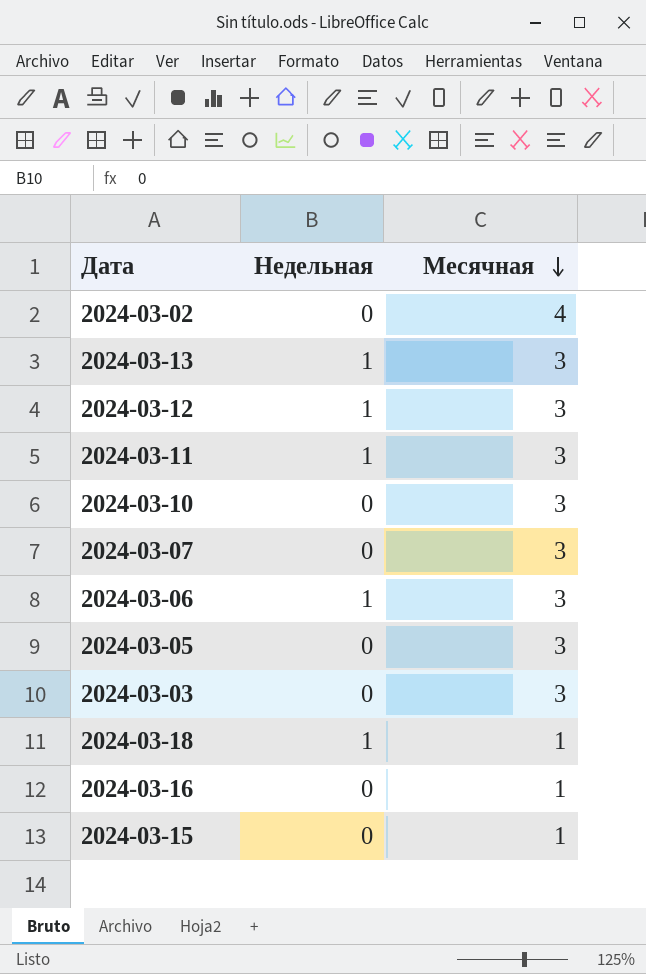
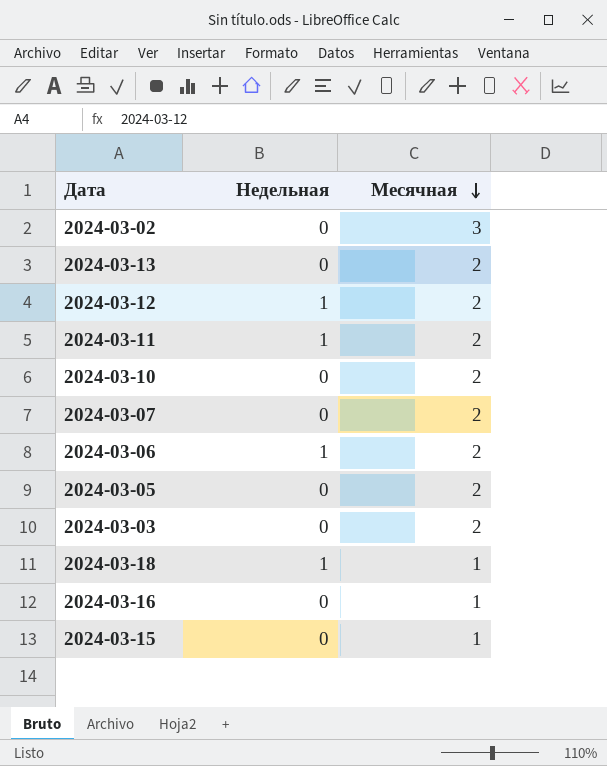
2024-03-02 | Месячная: 4 -> 3
2024-03-13 | Недельная: 1 -> 0
2024-03-13 | Месячная: 3 -> 2
2024-03-12 | Месячная: 3 -> 2
2024-03-11 | Месячная: 3 -> 2
2024-03-10 | Месячная: 3 -> 2
2024-03-07 | Месячная: 3 -> 2
2024-03-06 | Месячная: 3 -> 2
2024-03-05 | Месячная: 3 -> 2
2024-03-03 | Месячная: 3 -> 2

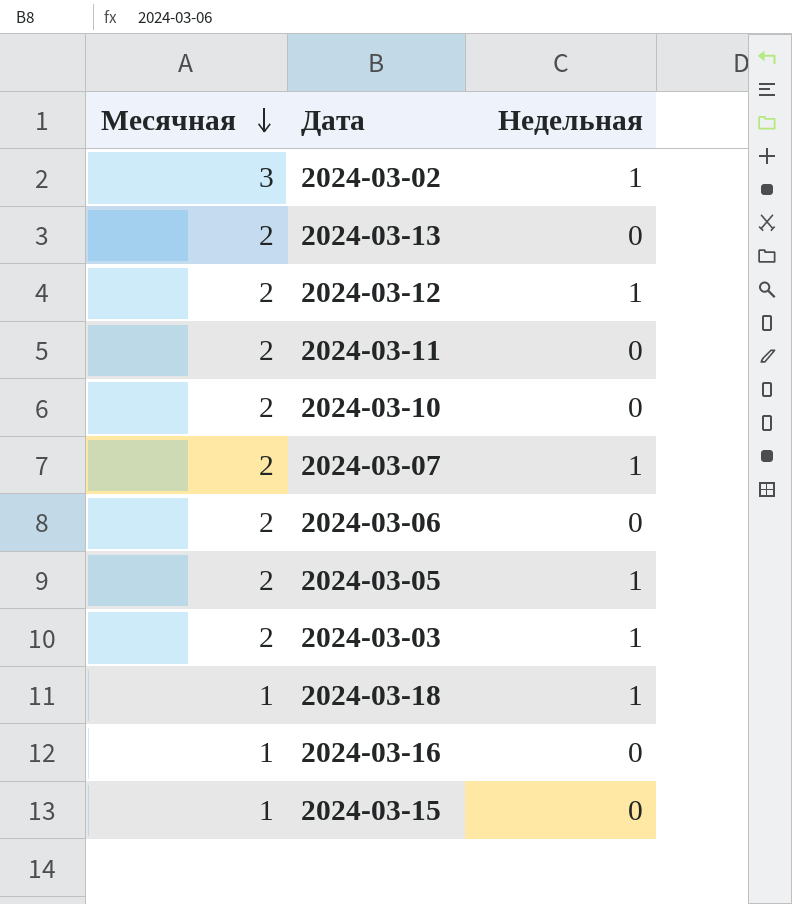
column Месячная | position: 3 -> 1
2024-03-02 | Недельная: 0 -> 1
2024-03-11 | Недельная: 1 -> 0
2024-03-07 | Недельная: 0 -> 1
2024-03-06 | Недельная: 1 -> 0
2024-03-05 | Недельная: 0 -> 1
2024-03-03 | Недельная: 0 -> 1

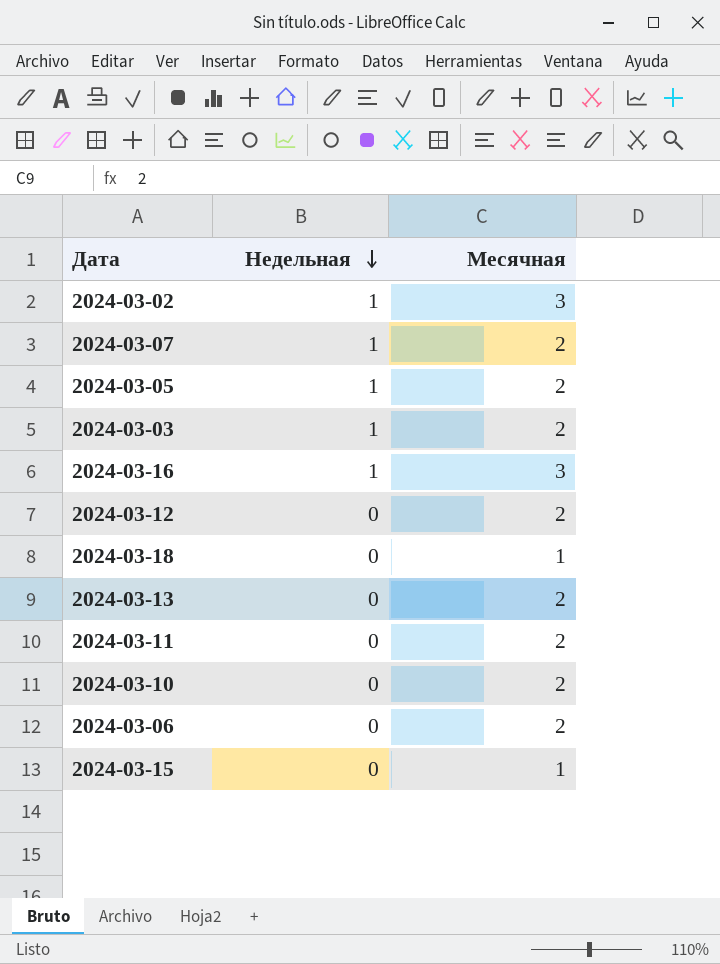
row order: Месячная descending -> Недельная descending
column Месячная | position: 1 -> 3
2024-03-16 | Недельная: 0 -> 1
2024-03-16 | Месячная: 1 -> 3
2024-03-12 | Недельная: 1 -> 0
2024-03-18 | Недельная: 1 -> 0

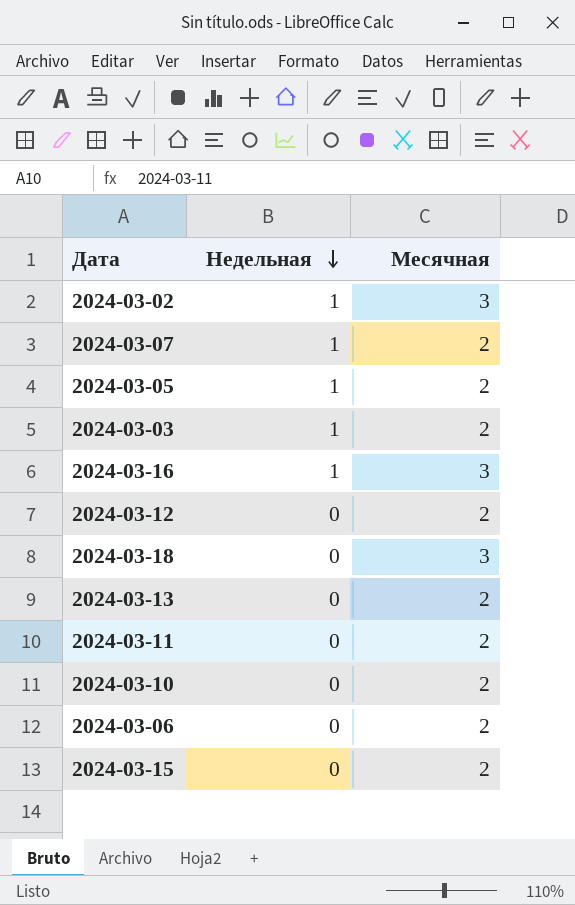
2024-03-18 | Месячная: 1 -> 3
2024-03-15 | Месячная: 1 -> 2

